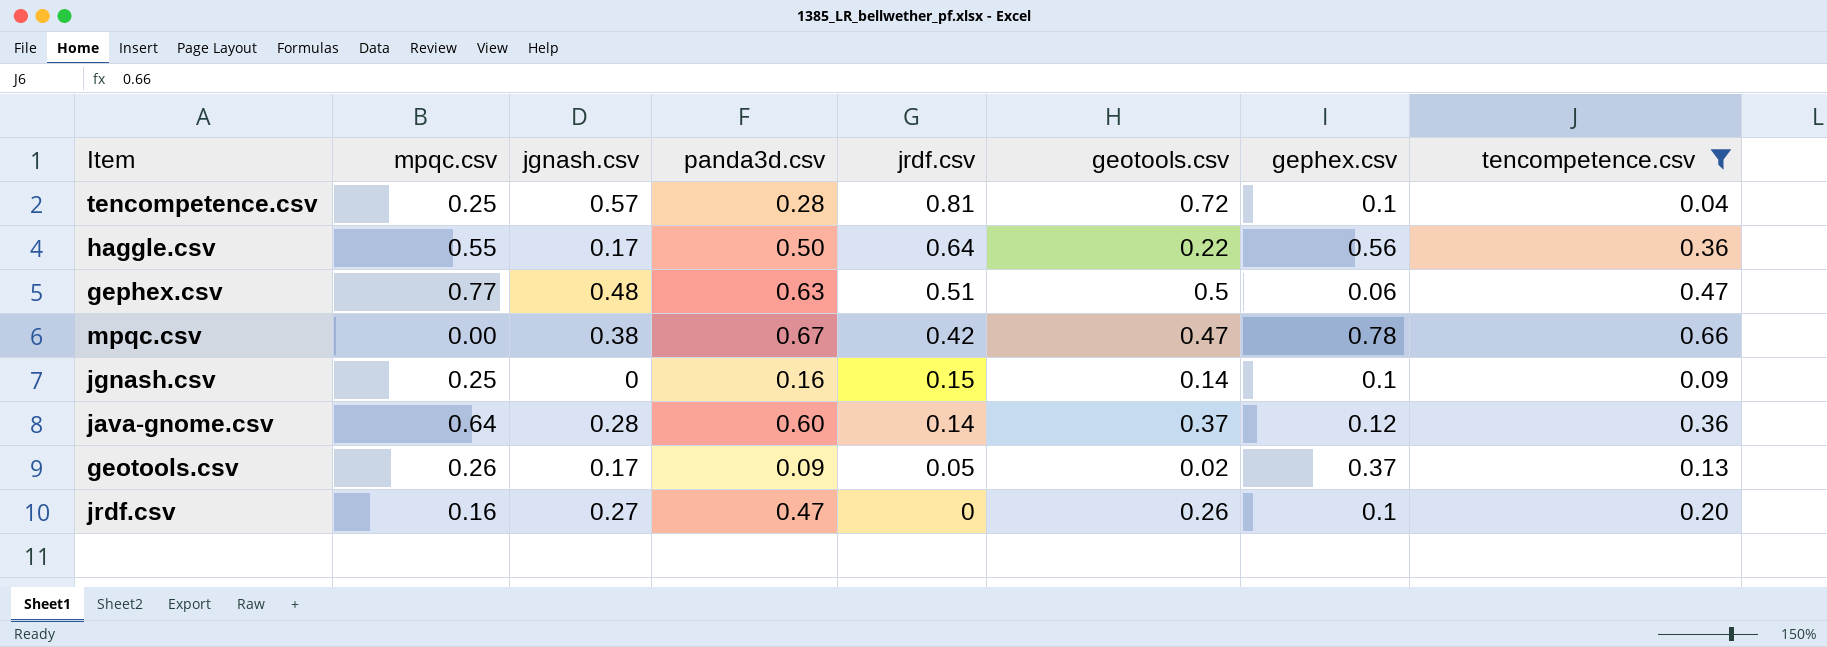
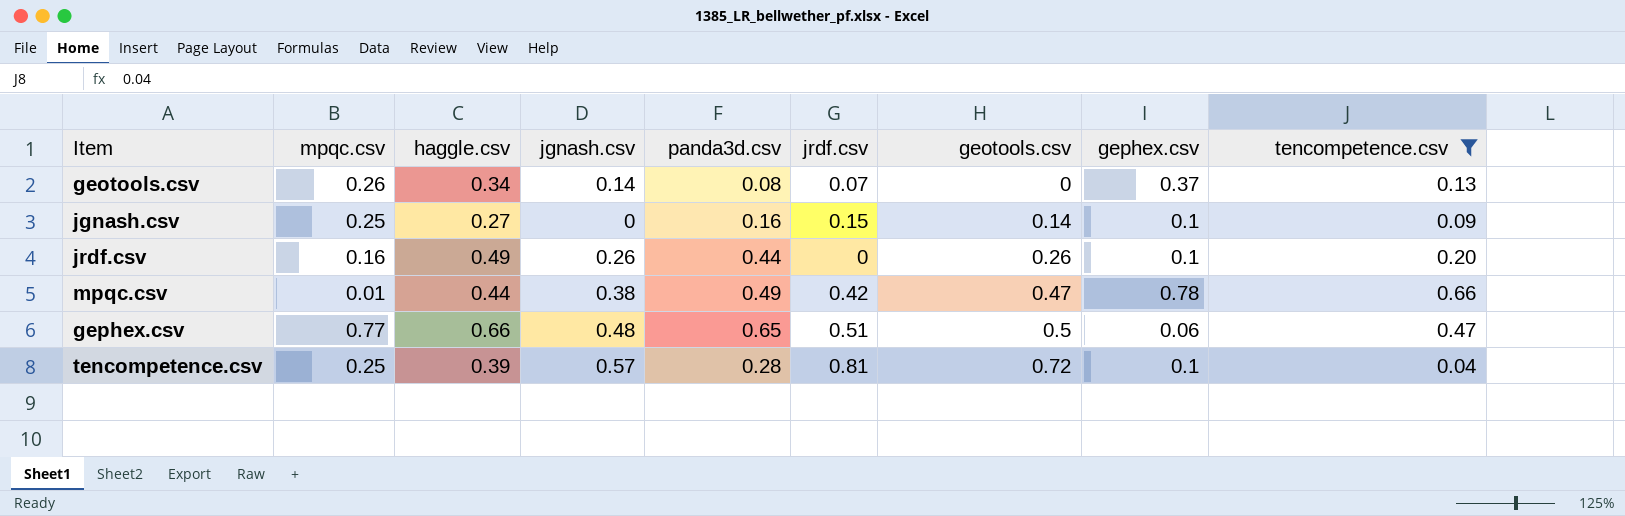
row order: jrdf.csv descending -> geotools.csv ascending
column haggle.csv | position: none -> 3
row haggle.csv: 0.55 | 0.17 | 0.50 | 0.64 | 0.22 | 0.56 | 0.36 -> none
row java-gnome.csv: 0.64 | 0.28 | 0.60 | 0.14 | 0.37 | 0.12 | 0.36 -> none
geotools.csv | jgnash.csv: 0.17 -> 0.14
geotools.csv | panda3d.csv: 0.09 -> 0.08
geotools.csv | jrdf.csv: 0.05 -> 0.07
geotools.csv | geotools.csv: 0.02 -> 0
jrdf.csv | jgnash.csv: 0.27 -> 0.26
jrdf.csv | panda3d.csv: 0.47 -> 0.44
mpqc.csv | mpqc.csv: 0.00 -> 0.01
mpqc.csv | panda3d.csv: 0.67 -> 0.49
gephex.csv | panda3d.csv: 0.63 -> 0.65

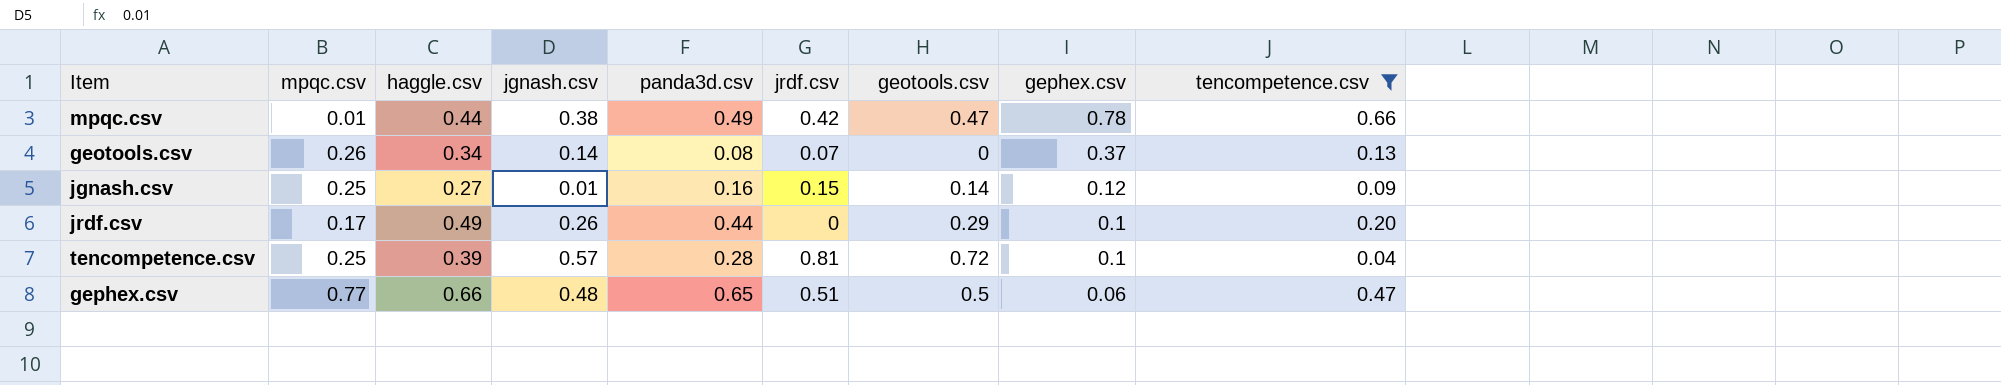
row order: geotools.csv ascending -> gephex.csv descending
jgnash.csv | jgnash.csv: 0 -> 0.01
jgnash.csv | gephex.csv: 0.1 -> 0.12
jrdf.csv | mpqc.csv: 0.16 -> 0.17
jrdf.csv | geotools.csv: 0.26 -> 0.29

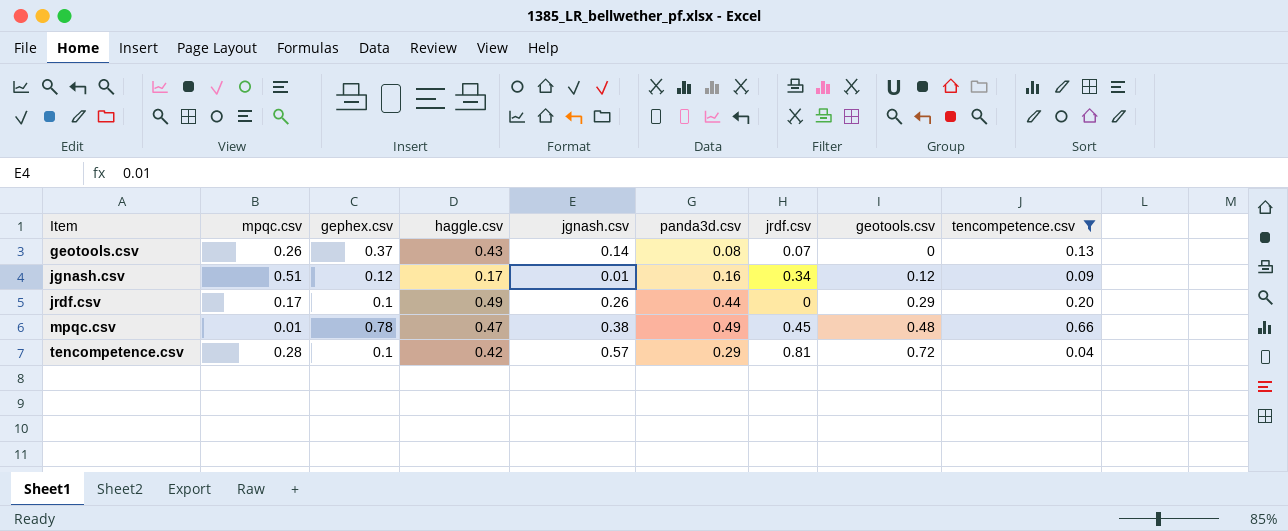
row order: gephex.csv descending -> Item ascending
column gephex.csv | position: 8 -> 3
row gephex.csv: 0.77 | 0.66 | 0.48 | 0.65 | 0.51 | 0.5 | 0.06 | 0.47 -> none
geotools.csv | haggle.csv: 0.34 -> 0.43
jgnash.csv | mpqc.csv: 0.25 -> 0.51
jgnash.csv | haggle.csv: 0.27 -> 0.17
jgnash.csv | jrdf.csv: 0.15 -> 0.34
jgnash.csv | geotools.csv: 0.14 -> 0.12
mpqc.csv | haggle.csv: 0.44 -> 0.47
mpqc.csv | jrdf.csv: 0.42 -> 0.45
mpqc.csv | geotools.csv: 0.47 -> 0.48
tencompetence.csv | mpqc.csv: 0.25 -> 0.28
tencompetence.csv | haggle.csv: 0.39 -> 0.42
tencompetence.csv | panda3d.csv: 0.28 -> 0.29

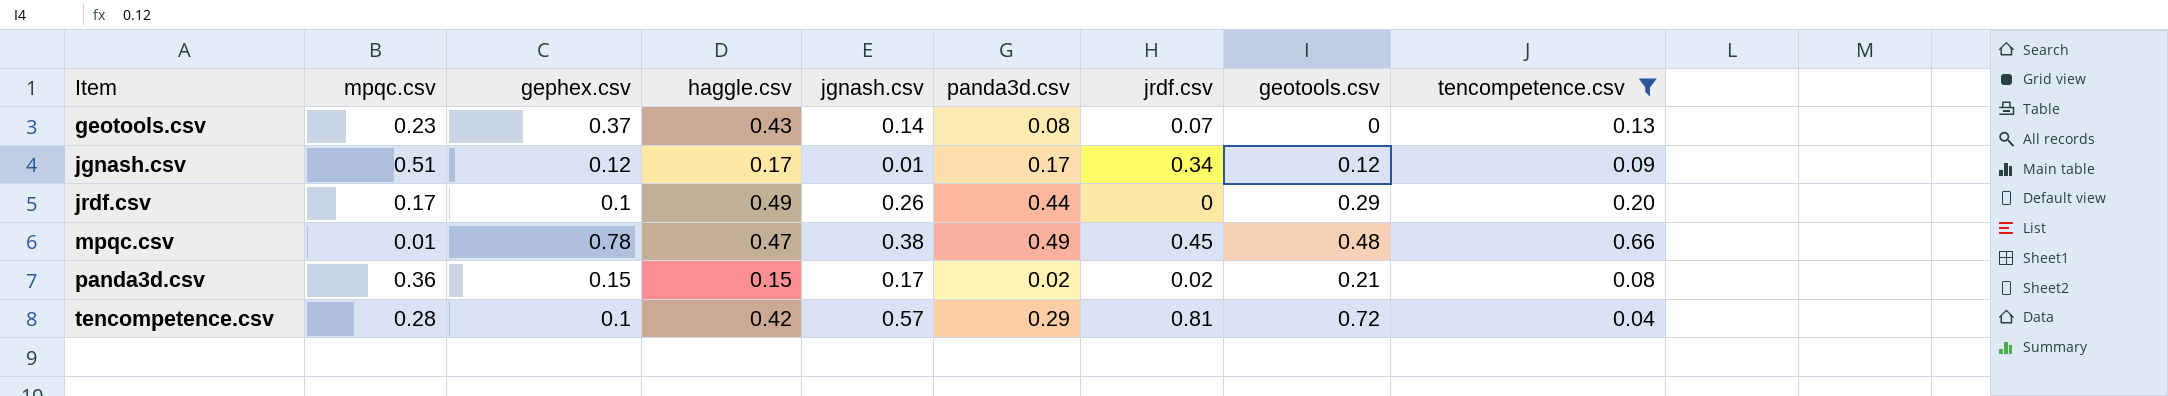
geotools.csv | mpqc.csv: 0.26 -> 0.23
jgnash.csv | panda3d.csv: 0.16 -> 0.17
row panda3d.csv: none -> 0.36 | 0.15 | 0.15 | 0.17 | 0.02 | 0.02 | 0.21 | 0.08

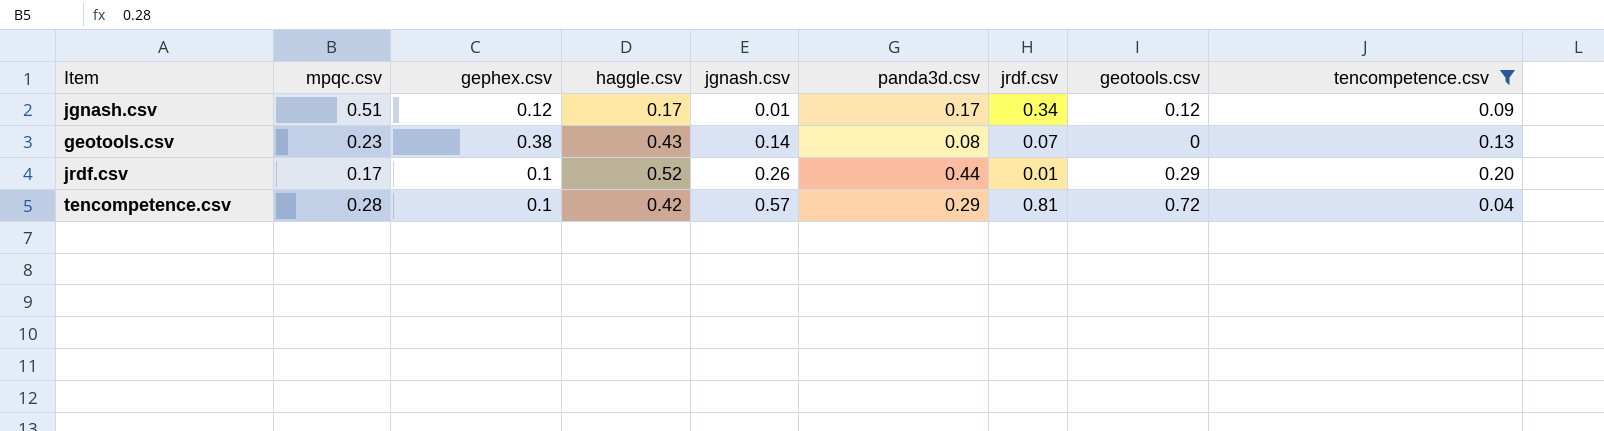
row order: Item ascending -> jgnash.csv ascending
row mpqc.csv: 0.01 | 0.78 | 0.47 | 0.38 | 0.49 | 0.45 | 0.48 | 0.66 -> none
row panda3d.csv: 0.36 | 0.15 | 0.15 | 0.17 | 0.02 | 0.02 | 0.21 | 0.08 -> none
geotools.csv | gephex.csv: 0.37 -> 0.38
jrdf.csv | haggle.csv: 0.49 -> 0.52
jrdf.csv | jrdf.csv: 0 -> 0.01

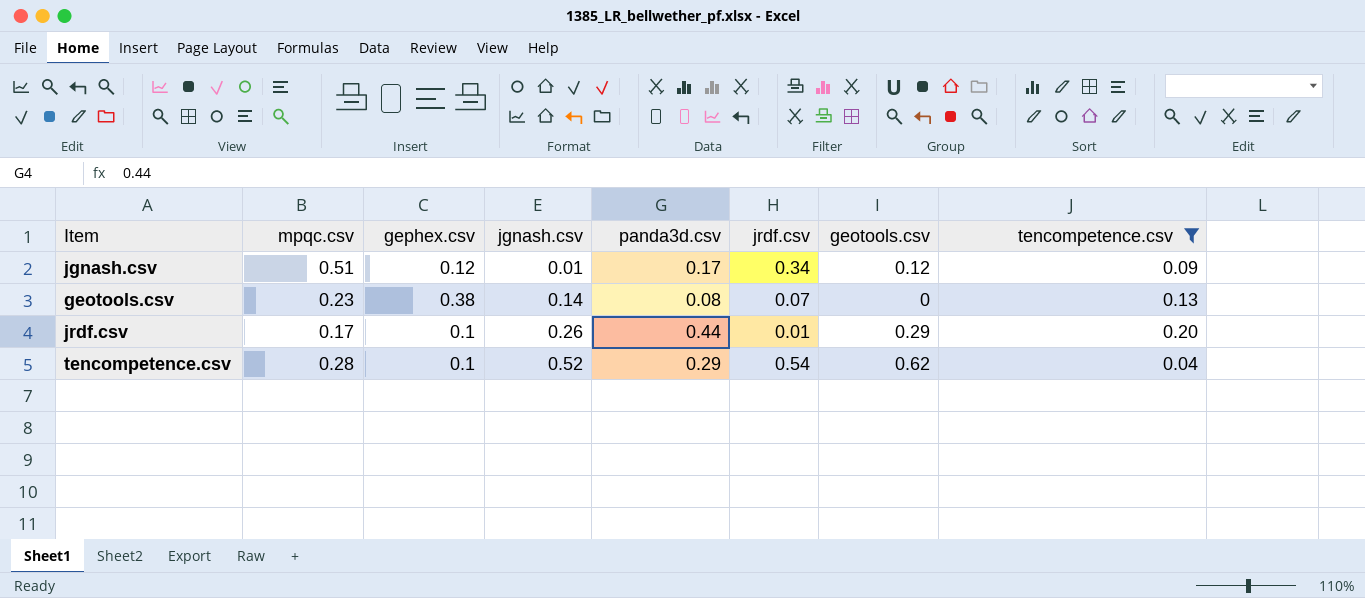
column haggle.csv | position: 4 -> none
tencompetence.csv | jgnash.csv: 0.57 -> 0.52
tencompetence.csv | jrdf.csv: 0.81 -> 0.54
tencompetence.csv | geotools.csv: 0.72 -> 0.62

